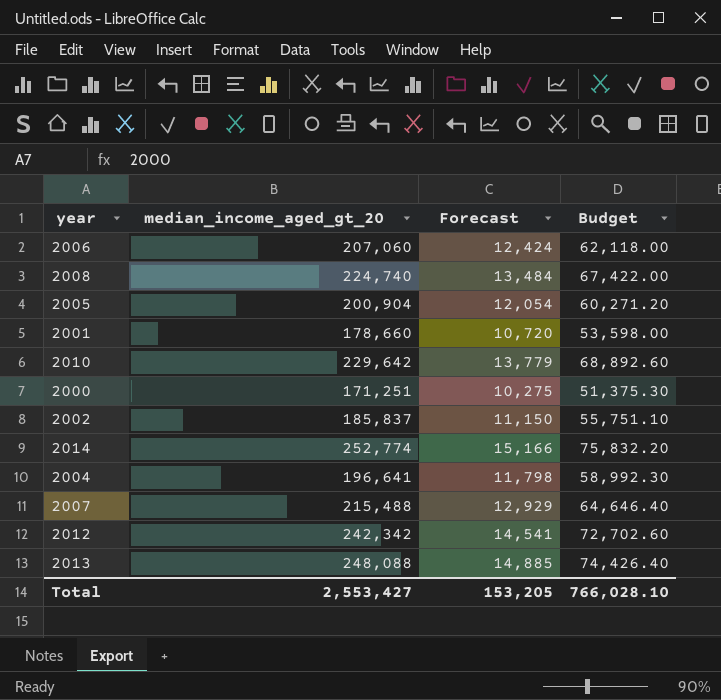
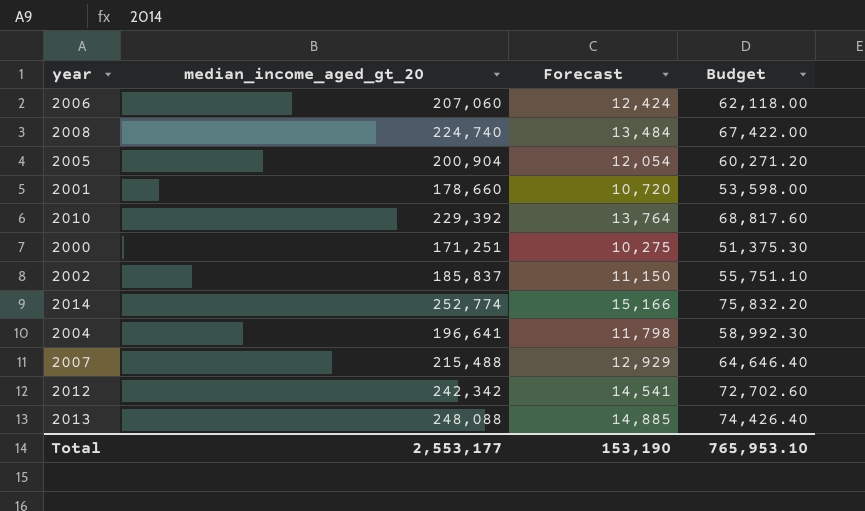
2010 | median_income_aged_gt_20: 229,642 -> 229,392
2010 | Forecast: 13,779 -> 13,764
2010 | Budget: 68,892.60 -> 68,817.60
Total | median_income_aged_gt_20: 2,553,427 -> 2,553,177
Total | Forecast: 153,205 -> 153,190
Total | Budget: 766,028.10 -> 765,953.10

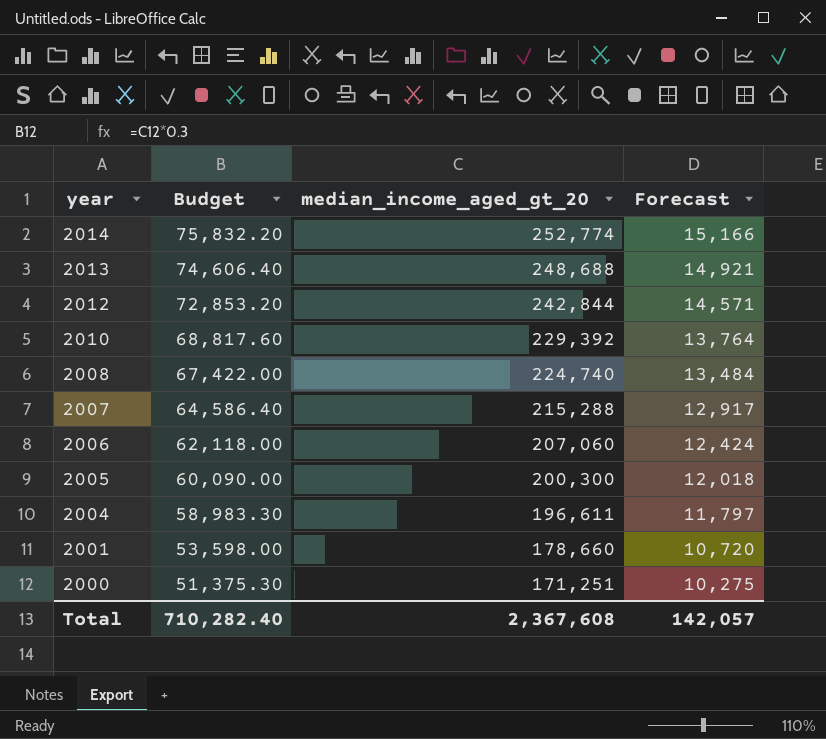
row order: none -> year descending
column Budget | position: 4 -> 2
row 2002: 185,837 | 11,150 | 55,751.10 -> none
2013 | Budget: 74,426.40 -> 74,606.40
2013 | median_income_aged_gt_20: 248,088 -> 248,688
2013 | Forecast: 14,885 -> 14,921
2012 | Budget: 72,702.60 -> 72,853.20
2012 | median_income_aged_gt_20: 242,342 -> 242,844
2012 | Forecast: 14,541 -> 14,571
2007 | Budget: 64,646.40 -> 64,586.40
2007 | median_income_aged_gt_20: 215,488 -> 215,288
2007 | Forecast: 12,929 -> 12,917
2005 | Budget: 60,271.20 -> 60,090.00
2005 | median_income_aged_gt_20: 200,904 -> 200,300
2005 | Forecast: 12,054 -> 12,018
2004 | Budget: 58,992.30 -> 58,983.30
2004 | median_income_aged_gt_20: 196,641 -> 196,611
2004 | Forecast: 11,798 -> 11,797
Total | Budget: 765,953.10 -> 710,282.40
Total | median_income_aged_gt_20: 2,553,177 -> 2,367,608
Total | Forecast: 153,190 -> 142,057

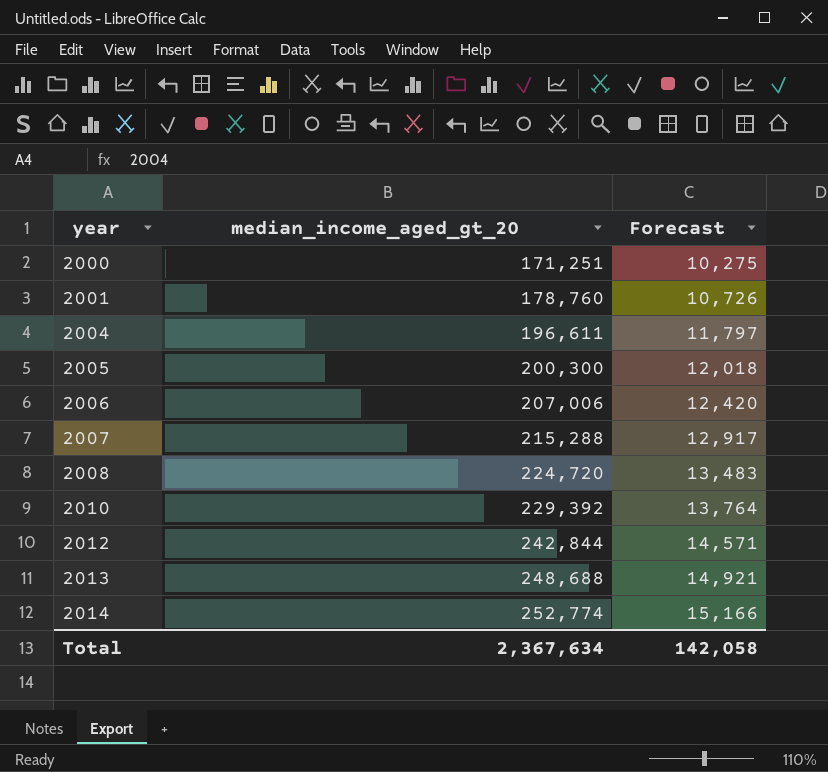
row order: year descending -> year ascending
column Budget | formula: [median_income_aged_gt_20] * 0.3 -> none
2001 | median_income_aged_gt_20: 178,660 -> 178,760
2001 | Forecast: 10,720 -> 10,726
2006 | median_income_aged_gt_20: 207,060 -> 207,006
2006 | Forecast: 12,424 -> 12,420
2008 | median_income_aged_gt_20: 224,740 -> 224,720
2008 | Forecast: 13,484 -> 13,483
Total | median_income_aged_gt_20: 2,367,608 -> 2,367,634
Total | Forecast: 142,057 -> 142,058

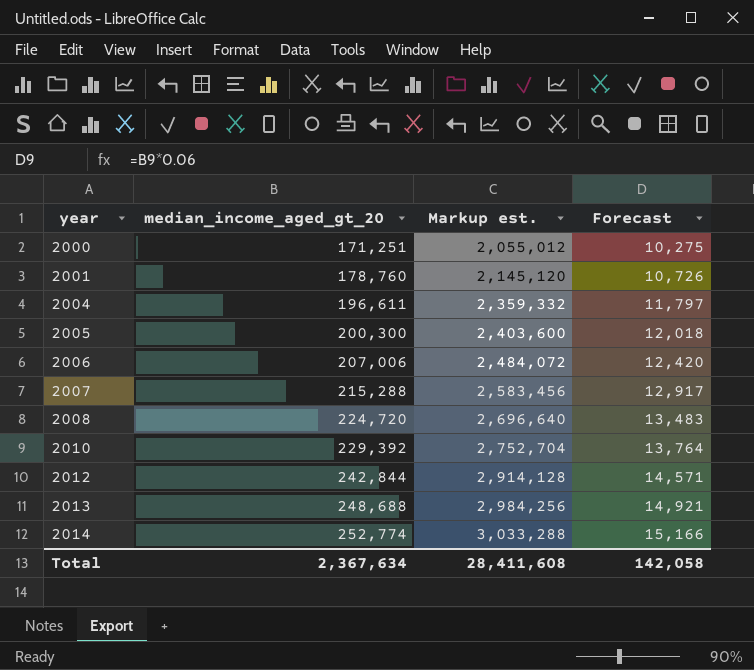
column Markup est. | formula: none -> [median_income_aged_gt_20] * 12

